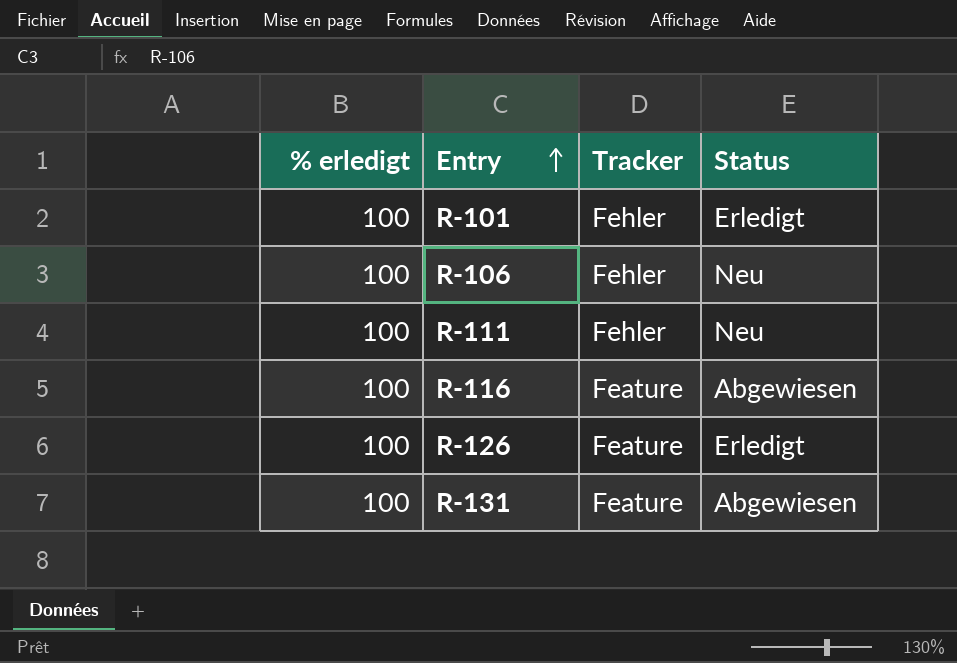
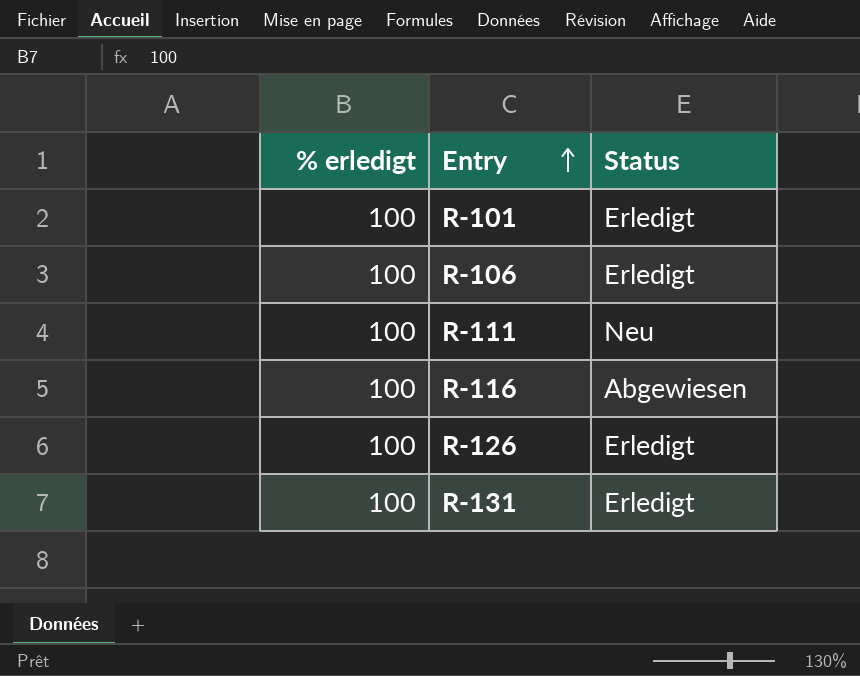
column Tracker | position: 3 -> none
R-106 | Status: Neu -> Erledigt
R-131 | Status: Abgewiesen -> Erledigt

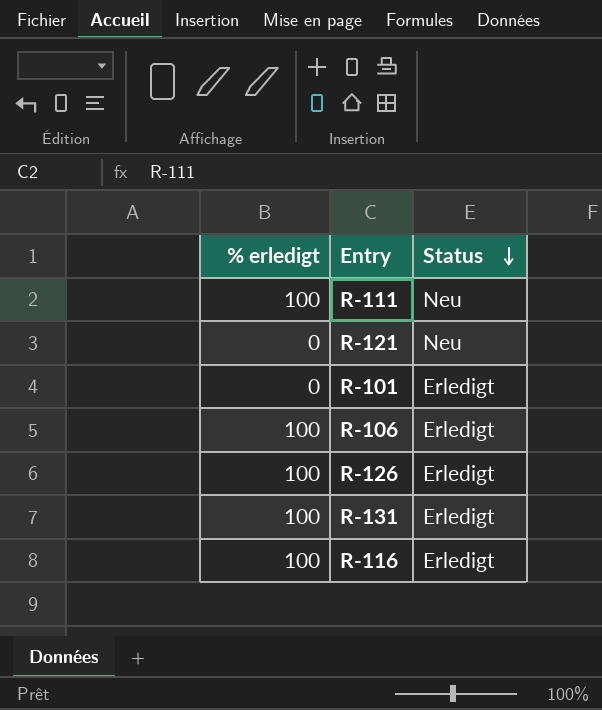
row order: Entry ascending -> Status descending
row R-121: none -> 0 | Neu
R-101 | % erledigt: 100 -> 0
R-116 | Status: Abgewiesen -> Erledigt

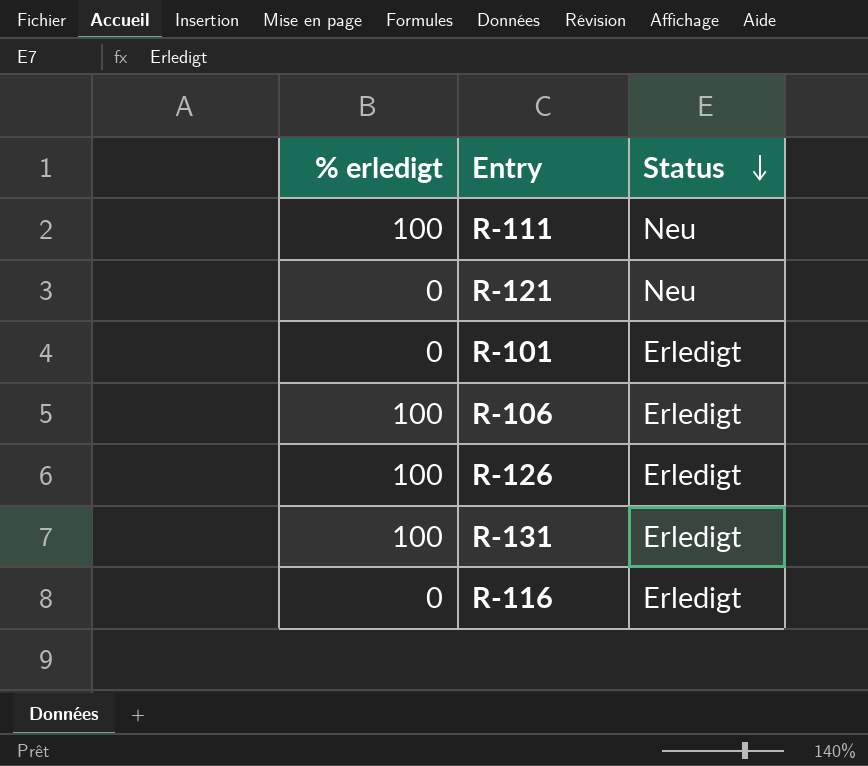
R-116 | % erledigt: 100 -> 0

